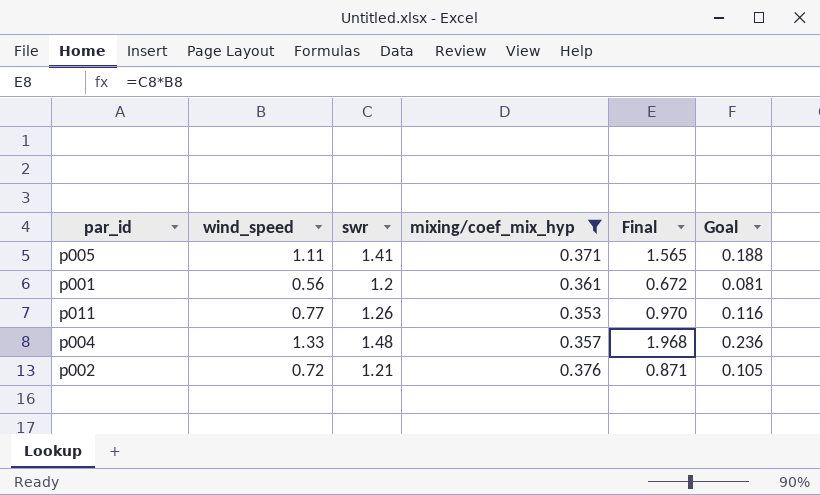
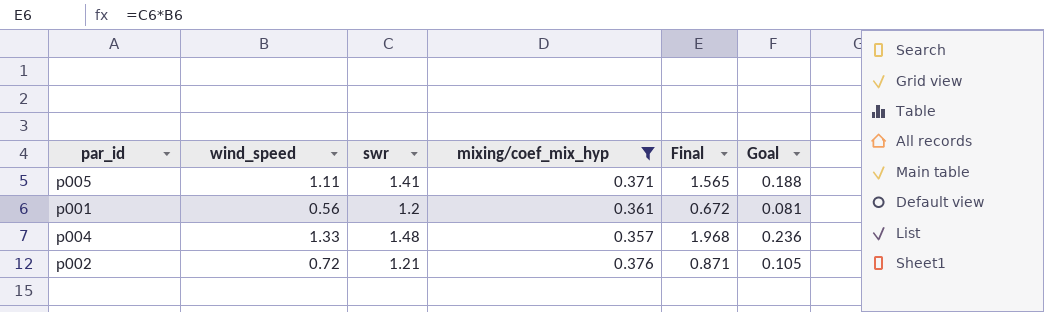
row p011: 0.77 | 1.26 | 0.353 | 0.970 | 0.116 -> none

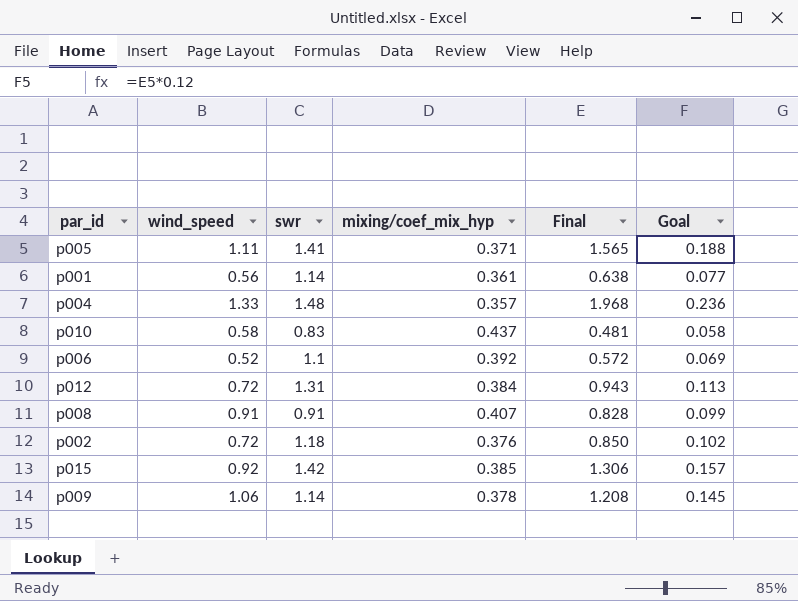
filter: mixing/coef_mix_hyp <= 0.376 -> none
p001 | swr: 1.2 -> 1.14
p001 | Final: 0.672 -> 0.638
p001 | Goal: 0.081 -> 0.077
p002 | swr: 1.21 -> 1.18
p002 | Final: 0.871 -> 0.850
p002 | Goal: 0.105 -> 0.102

